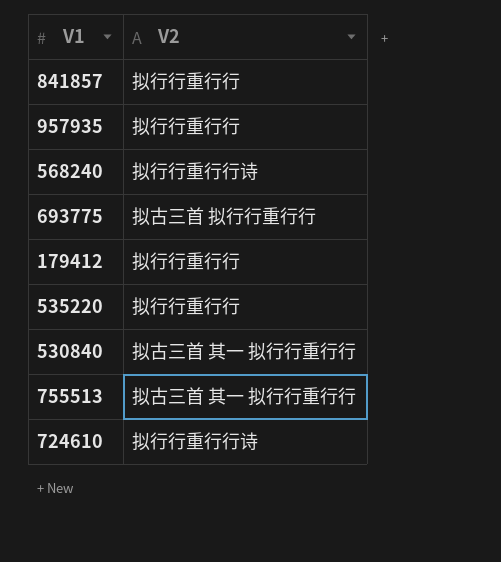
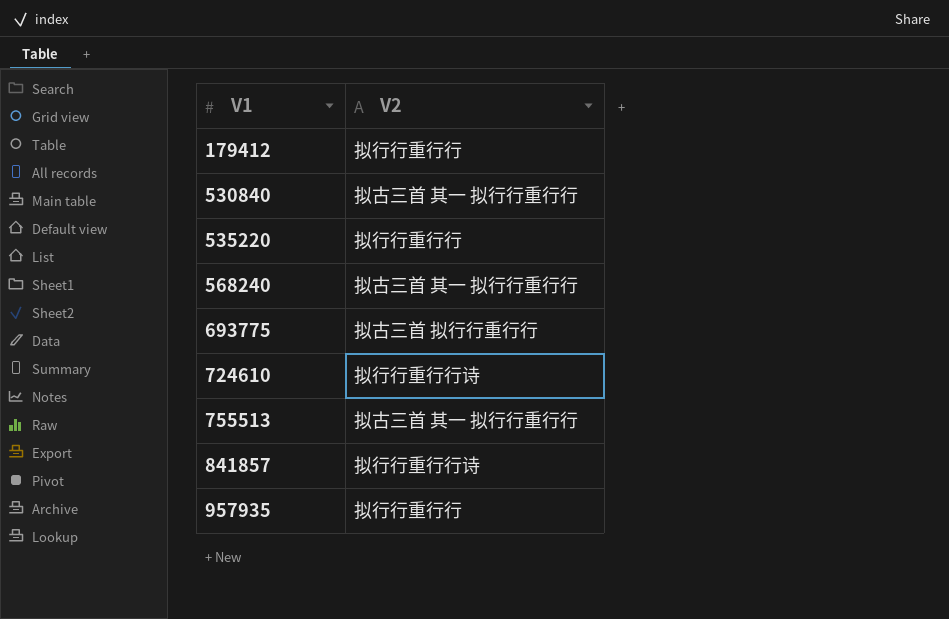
row order: none -> V1 ascending
568240 | V2: 拟行行重行行诗 -> 拟古三首 其一 拟行行重行行
841857 | V2: 拟行行重行行 -> 拟行行重行行诗

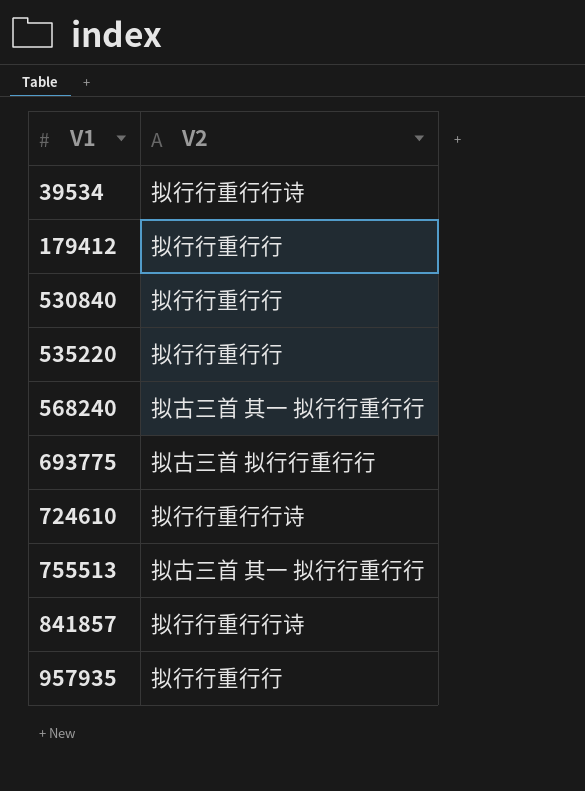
row 39534: none -> 拟行行重行行诗
530840 | V2: 拟古三首 其一 拟行行重行行 -> 拟行行重行行

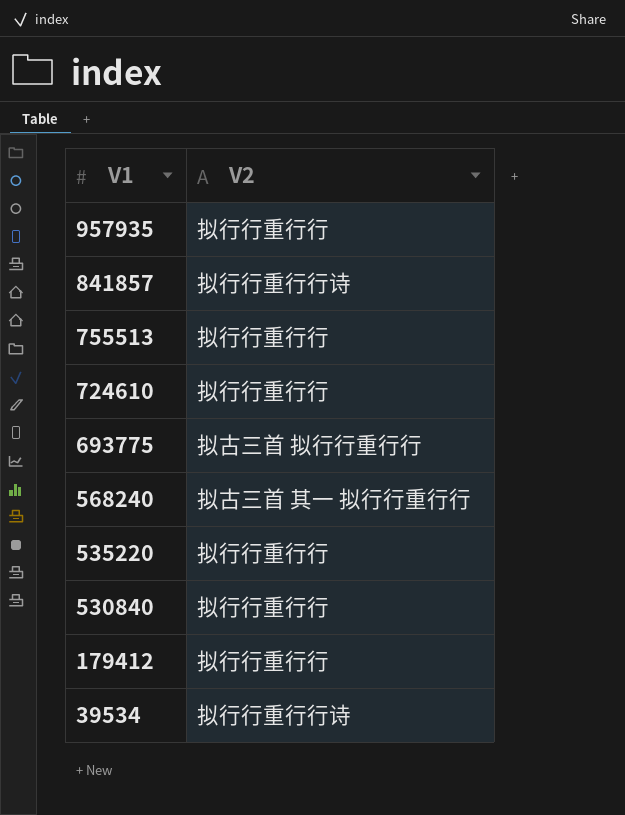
row order: V1 ascending -> V1 descending
755513 | V2: 拟古三首 其一 拟行行重行行 -> 拟行行重行行
724610 | V2: 拟行行重行行诗 -> 拟行行重行行

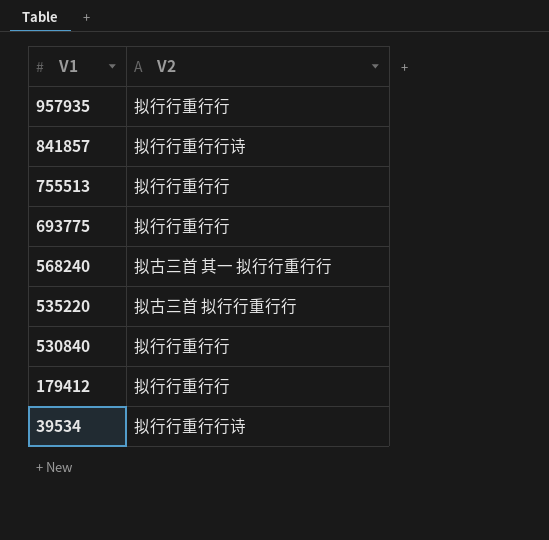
row 724610: 拟行行重行行 -> none
693775 | V2: 拟古三首 拟行行重行行 -> 拟行行重行行
535220 | V2: 拟行行重行行 -> 拟古三首 拟行行重行行

